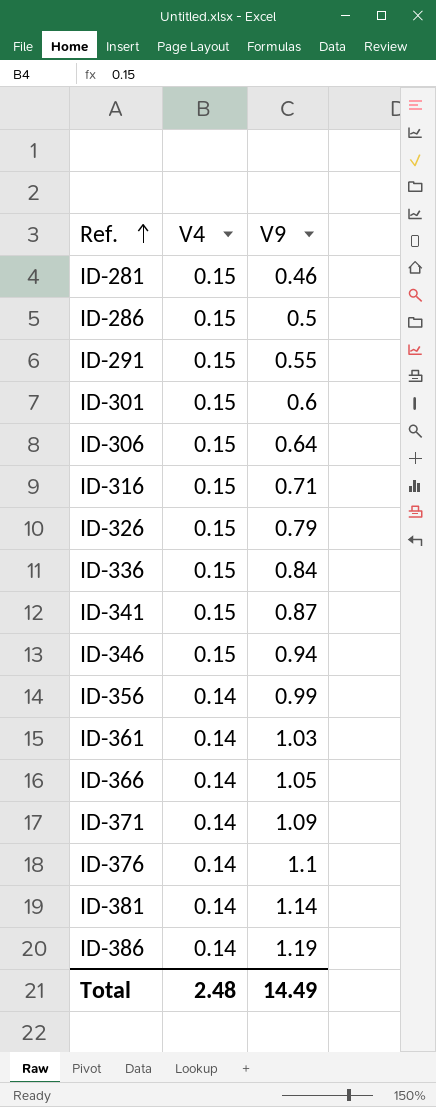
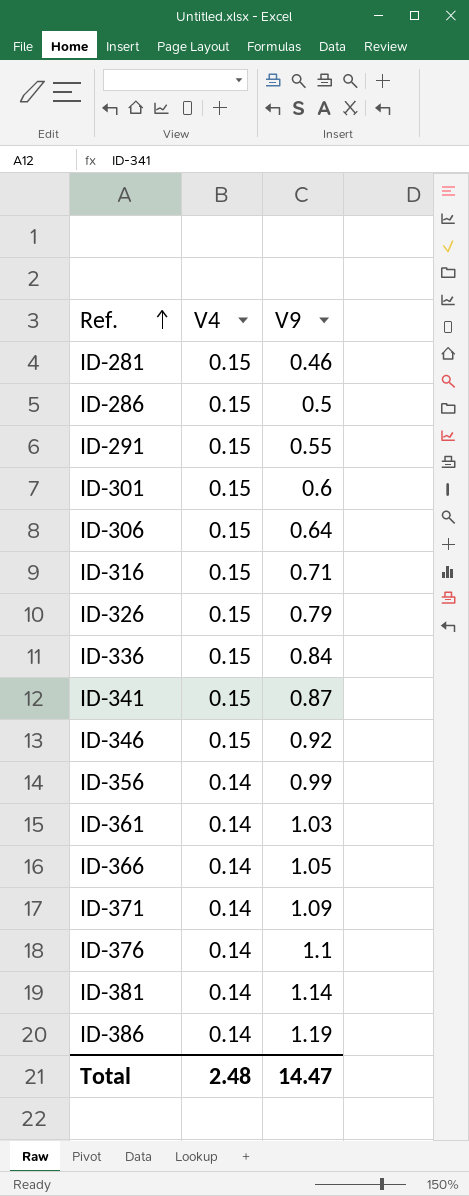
ID-346 | V9: 0.94 -> 0.92
Total | V9: 14.49 -> 14.47

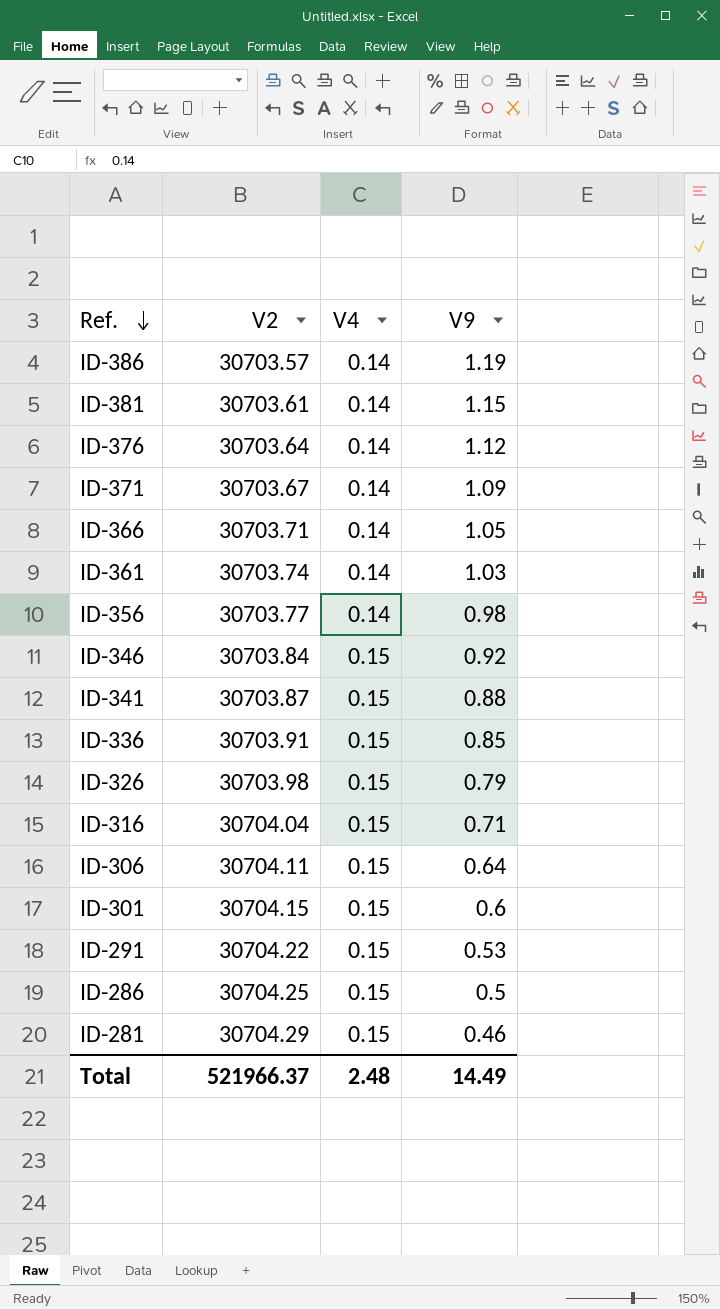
row order: Ref. ascending -> Ref. descending
column V2 | position: none -> 2
ID-381 | V9: 1.14 -> 1.15
ID-376 | V9: 1.1 -> 1.12
ID-356 | V9: 0.99 -> 0.98
ID-341 | V9: 0.87 -> 0.88
ID-336 | V9: 0.84 -> 0.85
ID-291 | V9: 0.55 -> 0.53
Total | V9: 14.47 -> 14.49

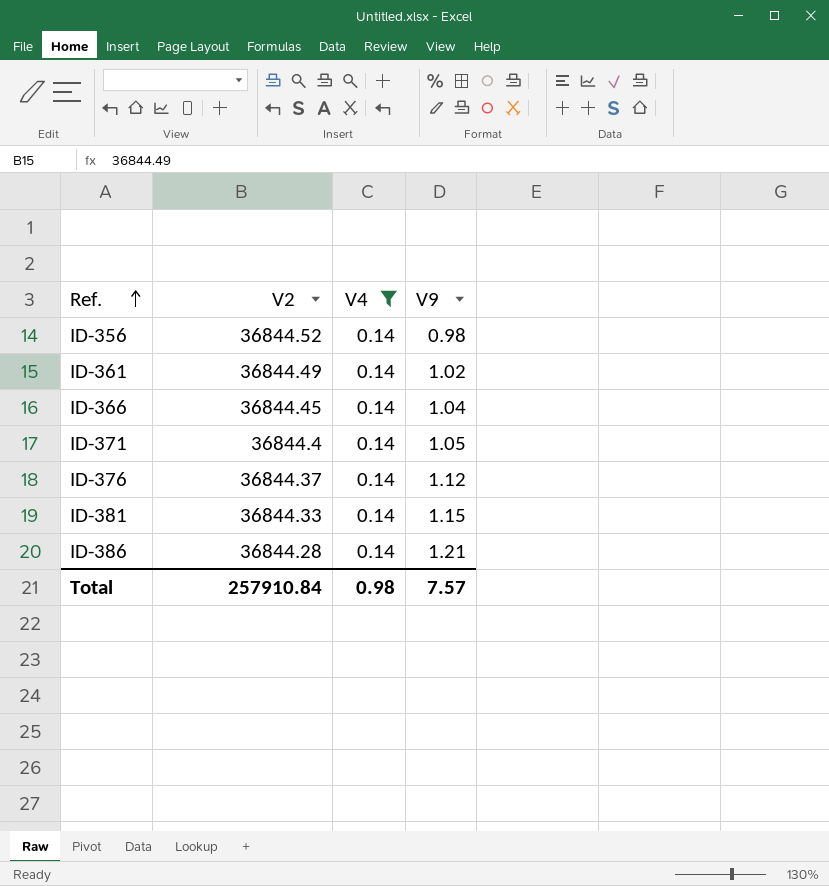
filter: none -> V4 = 0.14
row order: Ref. descending -> Ref. ascending
ID-356 | V2: 30703.77 -> 36844.52
ID-361 | V2: 30703.74 -> 36844.49
ID-361 | V9: 1.03 -> 1.02
ID-366 | V2: 30703.71 -> 36844.45
ID-366 | V9: 1.05 -> 1.04
ID-371 | V2: 30703.67 -> 36844.4
ID-371 | V9: 1.09 -> 1.05
ID-376 | V2: 30703.64 -> 36844.37
ID-381 | V2: 30703.61 -> 36844.33
ID-386 | V2: 30703.57 -> 36844.28
ID-386 | V9: 1.19 -> 1.21
Total | V2: 521966.37 -> 257910.84
Total | V4: 2.48 -> 0.98
Total | V9: 14.49 -> 7.57

